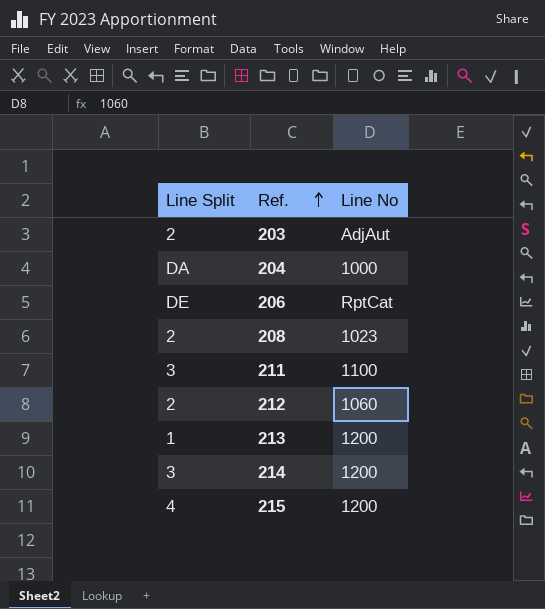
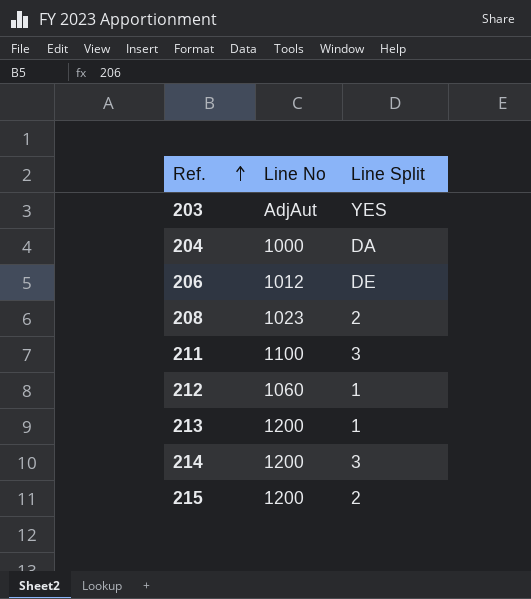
column Line Split | position: 1 -> 3
203 | Line Split: 2 -> YES
206 | Line No: RptCat -> 1012
212 | Line Split: 2 -> 1
215 | Line Split: 4 -> 2

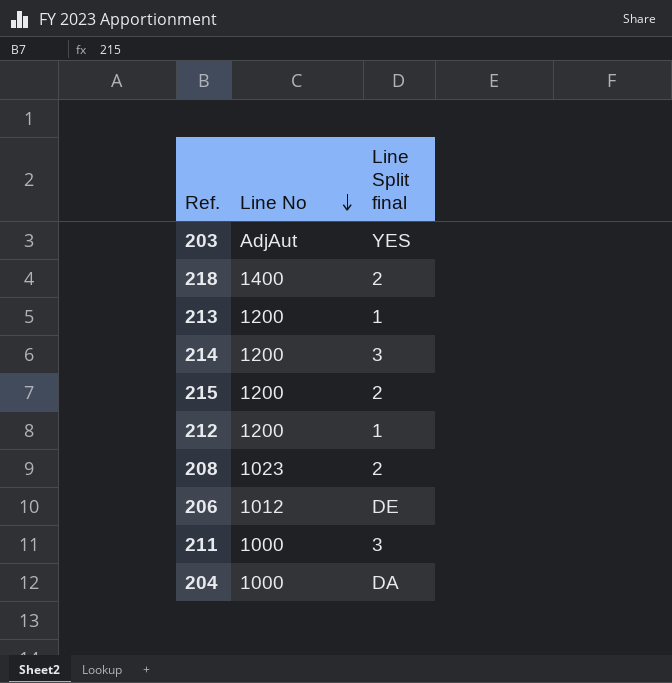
row order: Ref. ascending -> Line No descending
column name: Line Split -> Line Split final
row 218: none -> 1400 | 2
212 | Line No: 1060 -> 1200
211 | Line No: 1100 -> 1000

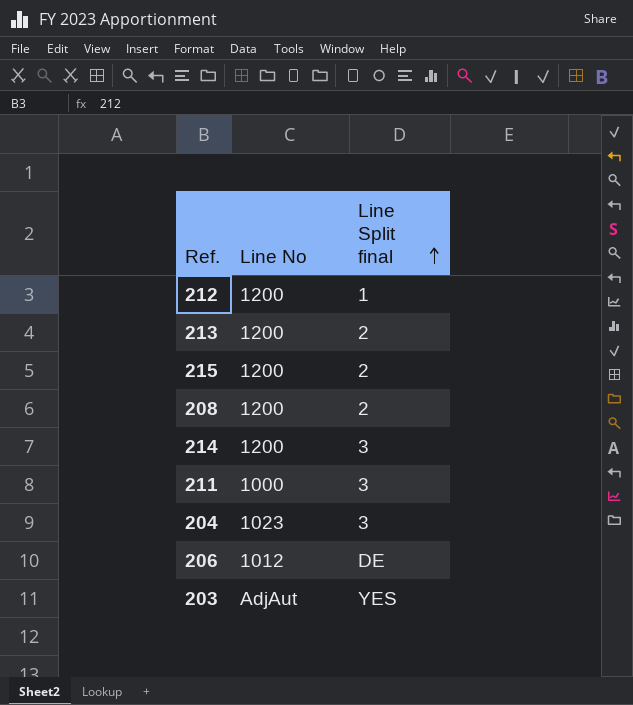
row order: Line No descending -> Line Split final ascending
row 218: 1400 | 2 -> none
213 | Line Split final: 1 -> 2
208 | Line No: 1023 -> 1200
204 | Line No: 1000 -> 1023
204 | Line Split final: DA -> 3

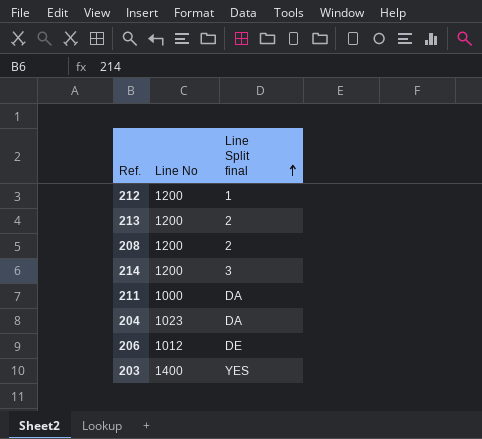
row 215: 1200 | 2 -> none
211 | Line Split final: 3 -> DA
204 | Line Split final: 3 -> DA
203 | Line No: AdjAut -> 1400

